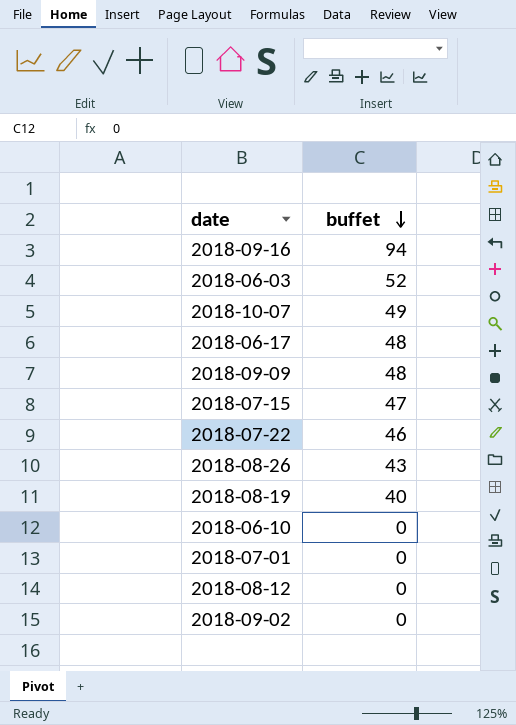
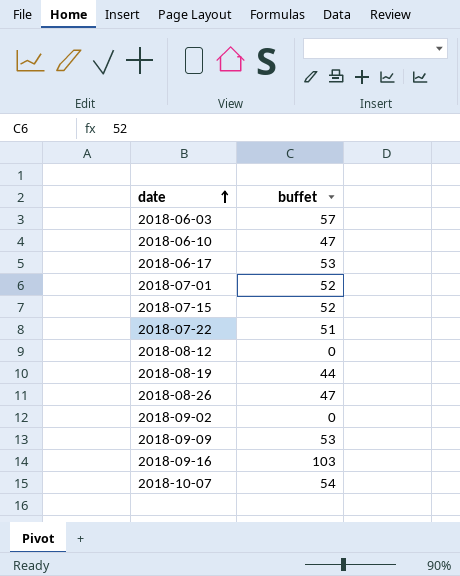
row order: buffet descending -> date ascending
2018-06-03 | buffet: 52 -> 57
2018-06-10 | buffet: 0 -> 47
2018-06-17 | buffet: 48 -> 53
2018-07-01 | buffet: 0 -> 52
2018-07-15 | buffet: 47 -> 52
2018-07-22 | buffet: 46 -> 51
2018-08-19 | buffet: 40 -> 44
2018-08-26 | buffet: 43 -> 47
2018-09-09 | buffet: 48 -> 53
2018-09-16 | buffet: 94 -> 103
2018-10-07 | buffet: 49 -> 54

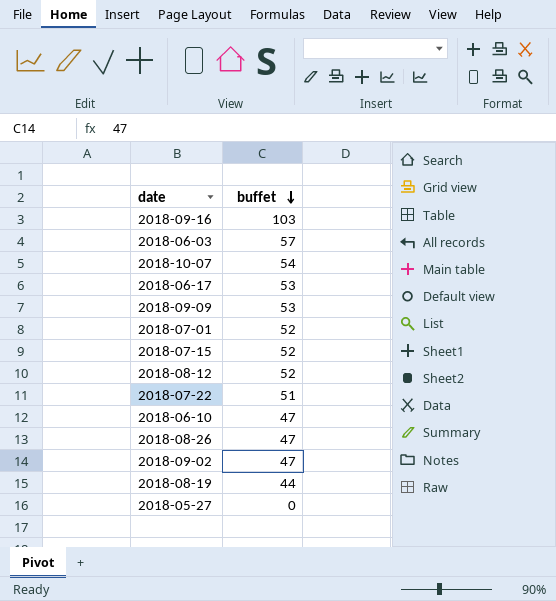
row order: date ascending -> buffet descending
2018-08-12 | buffet: 0 -> 52
2018-09-02 | buffet: 0 -> 47
row 2018-05-27: none -> 0

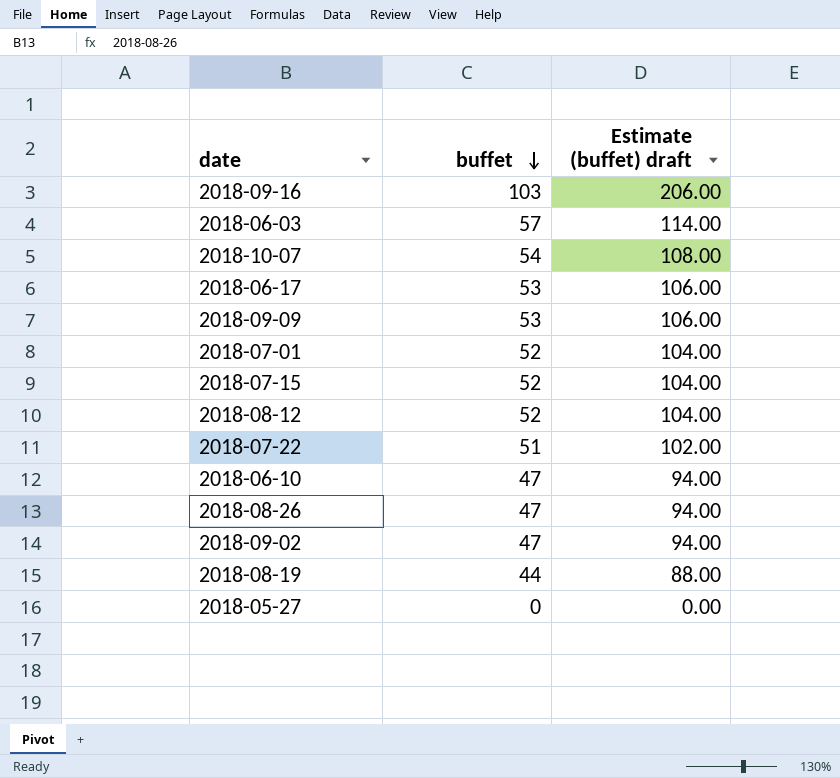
column Estimate (buffet) draft | formula: none -> [buffet] * 2

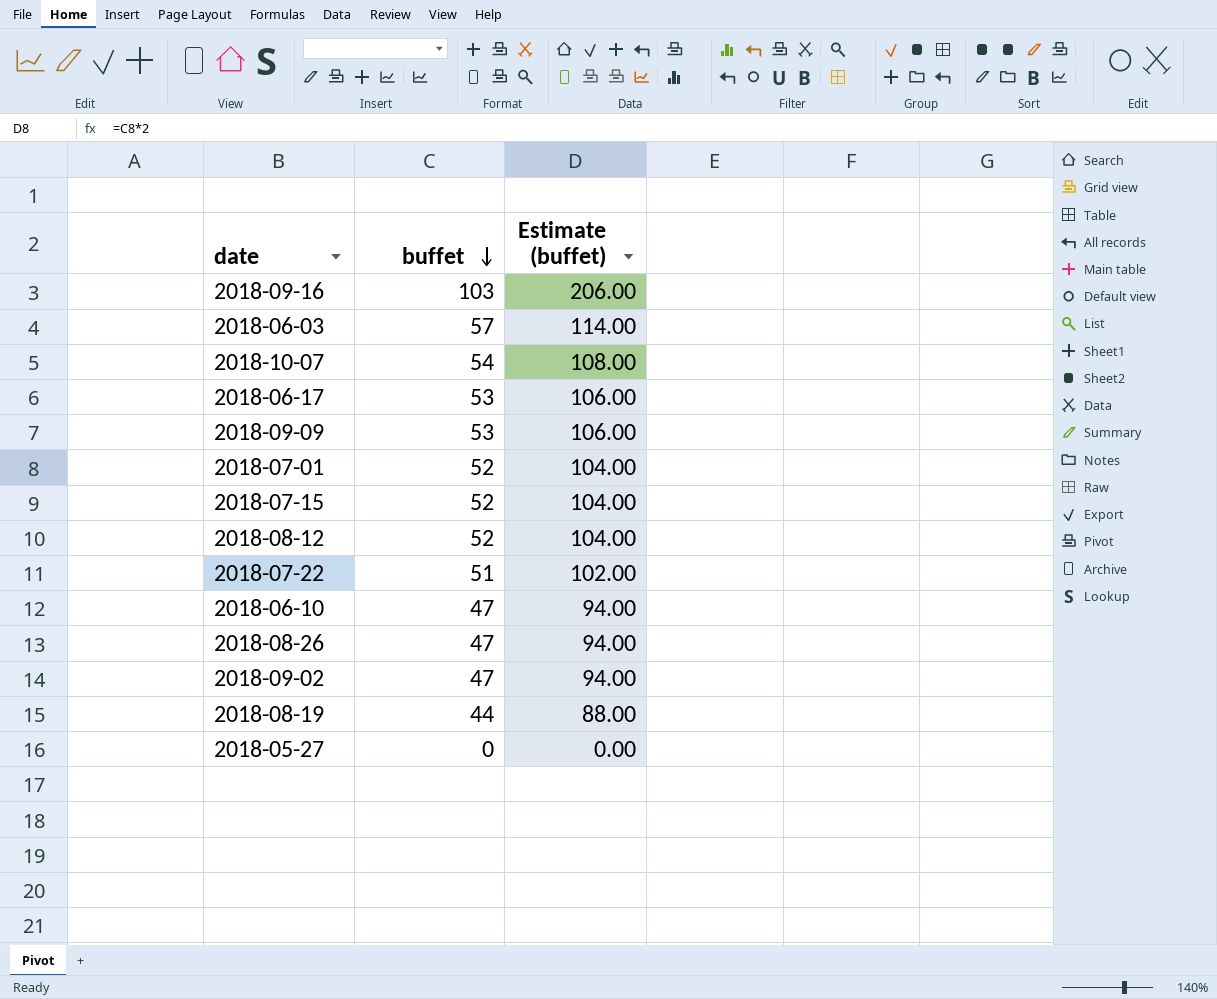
column name: Estimate (buffet) draft -> Estimate (buffet)

